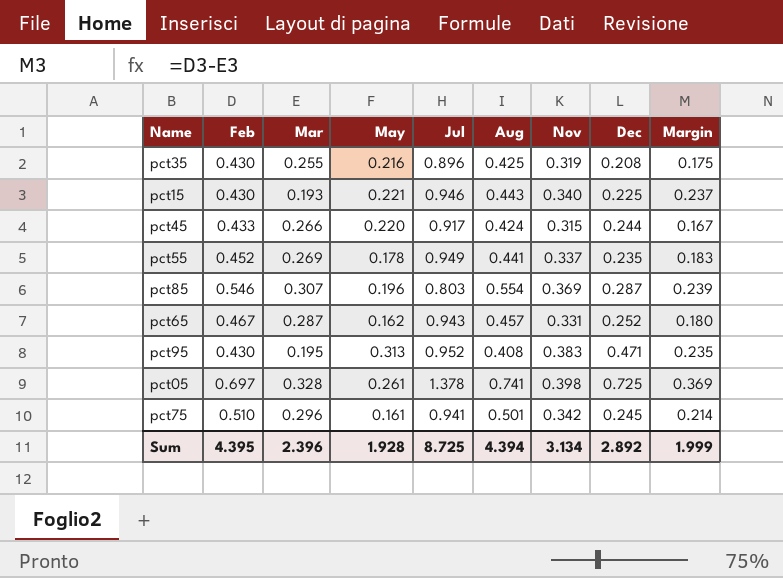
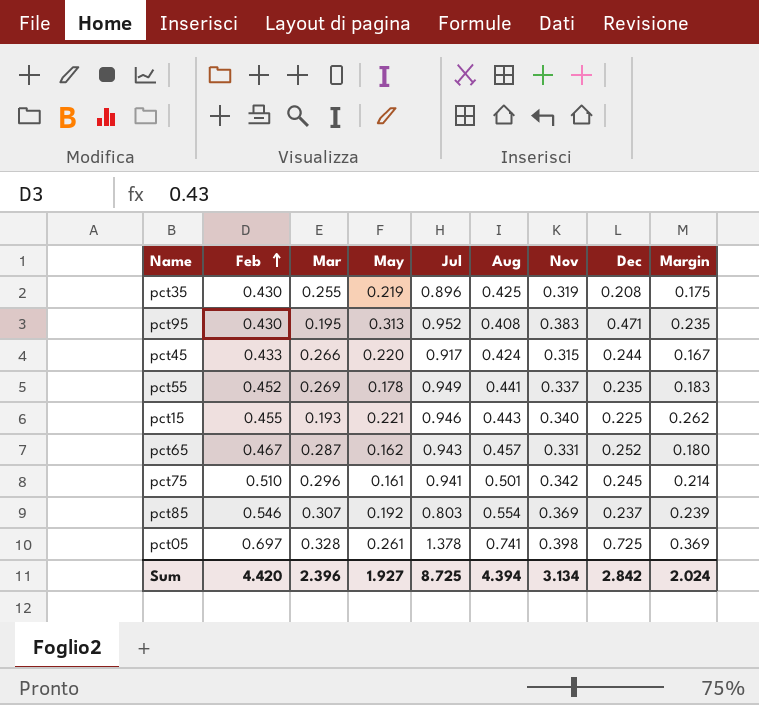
row order: none -> Feb ascending
pct35 | May: 0.216 -> 0.219
pct15 | Feb: 0.430 -> 0.455
pct15 | Margin: 0.237 -> 0.262
pct85 | May: 0.196 -> 0.192
pct85 | Dec: 0.287 -> 0.237
Sum | Feb: 4.395 -> 4.420
Sum | May: 1.928 -> 1.927
Sum | Dec: 2.892 -> 2.842
Sum | Margin: 1.999 -> 2.024

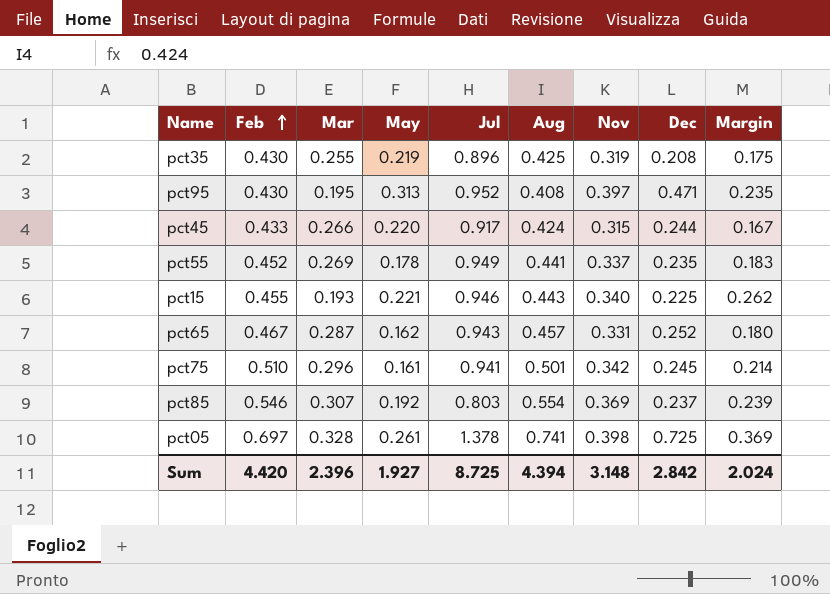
pct95 | Nov: 0.383 -> 0.397
Sum | Nov: 3.134 -> 3.148

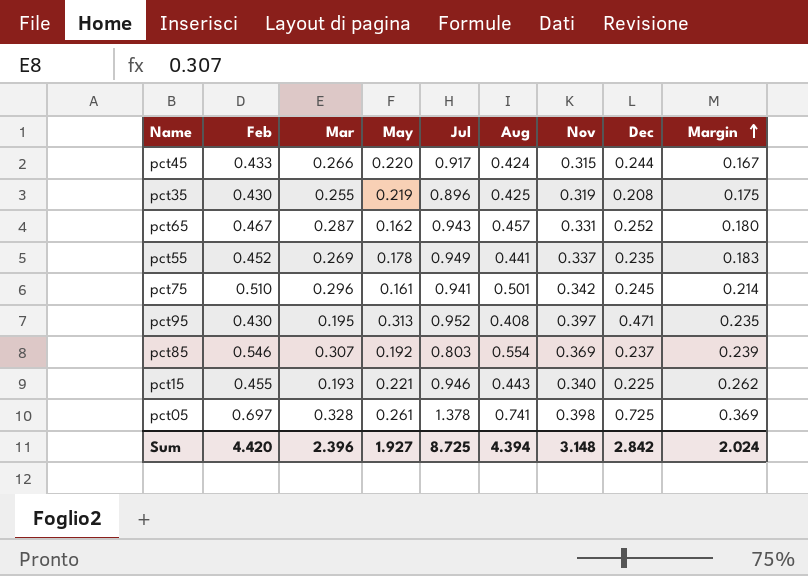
row order: Feb ascending -> Margin ascending

